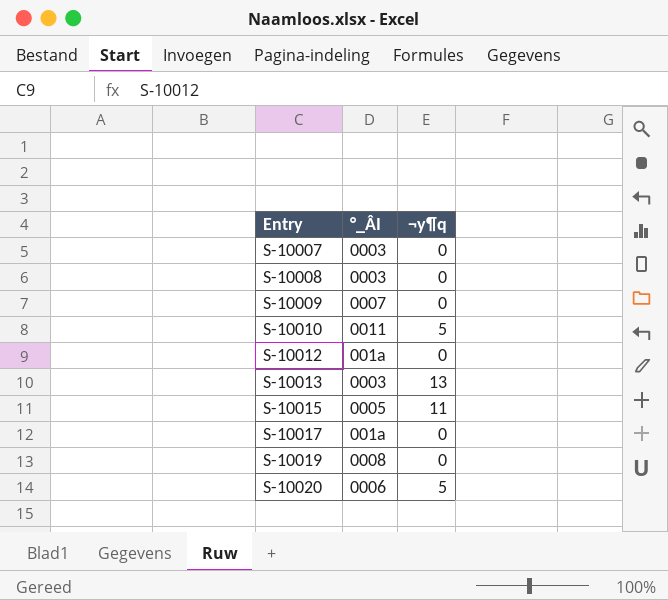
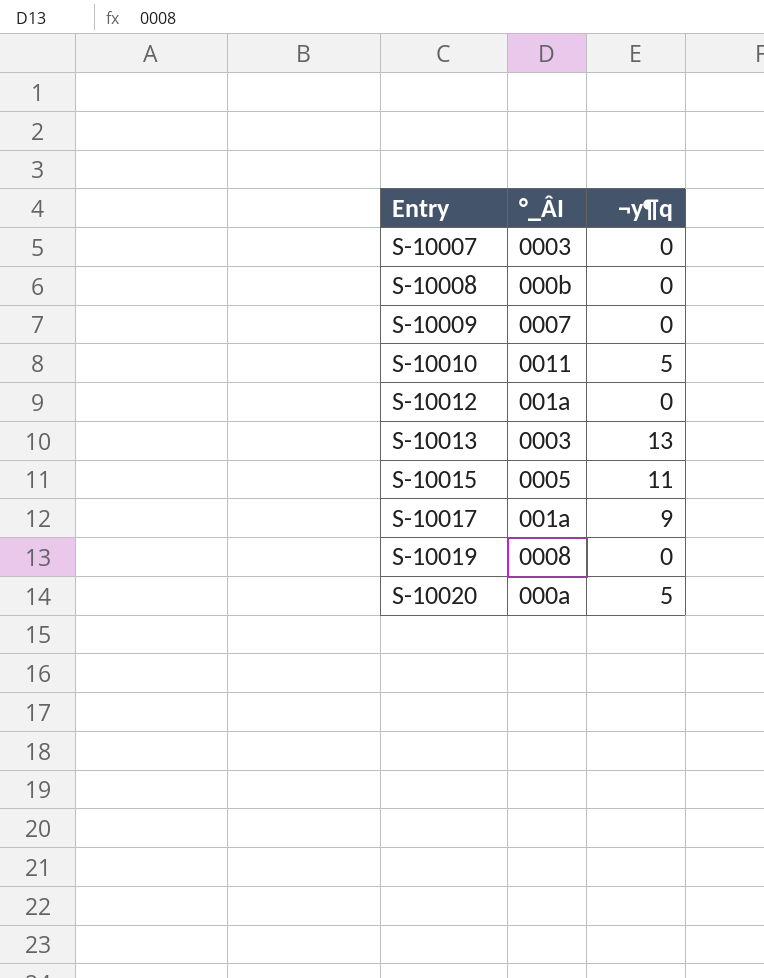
S-10008 | °_ÂI: 0003 -> 000b
S-10017 | ¬y¶q: 0 -> 9
S-10020 | °_ÂI: 0006 -> 000a

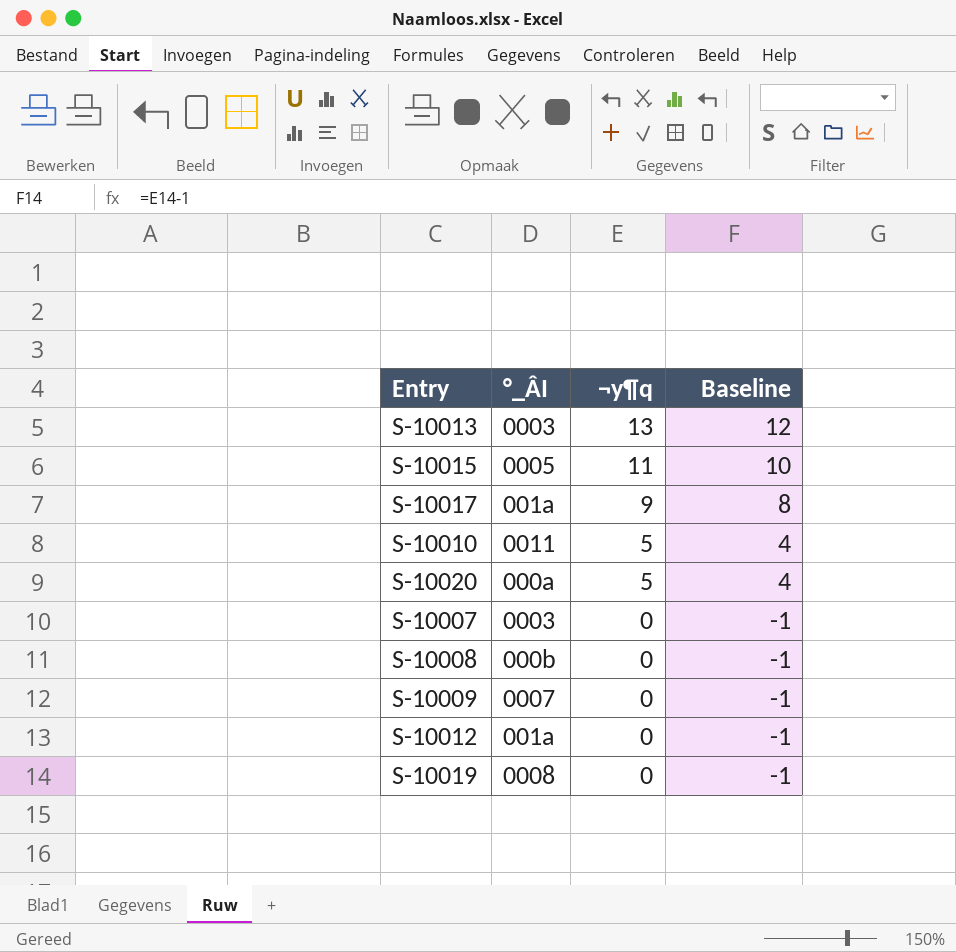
row order: Entry ascending -> ¬y¶q descending
column Baseline | formula: none -> [¬y¶q] - 1

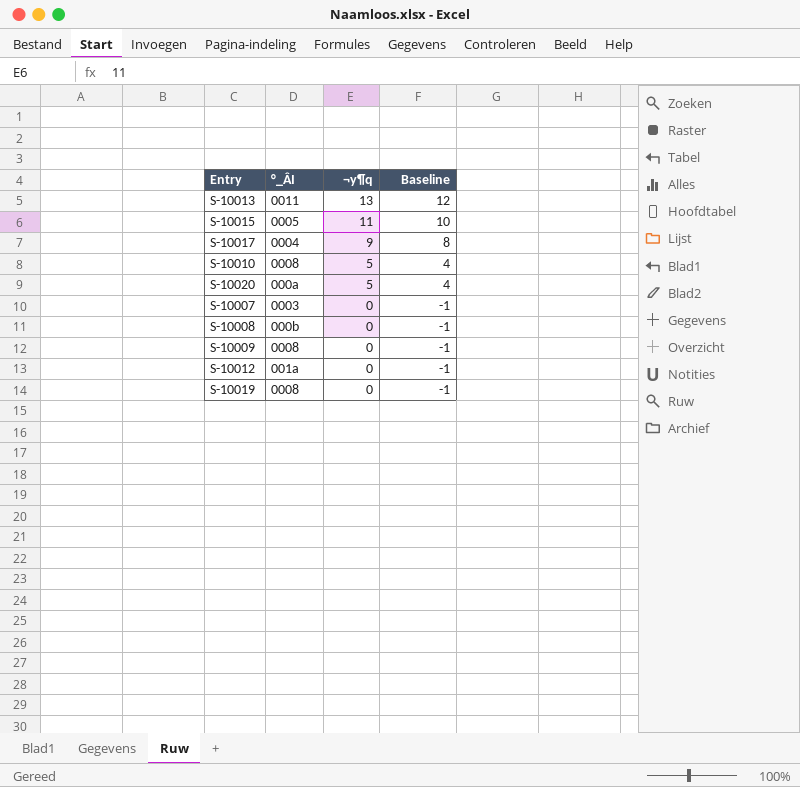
S-10013 | °_ÂI: 0003 -> 0011
S-10017 | °_ÂI: 001a -> 0004
S-10010 | °_ÂI: 0011 -> 0008
S-10009 | °_ÂI: 0007 -> 0008

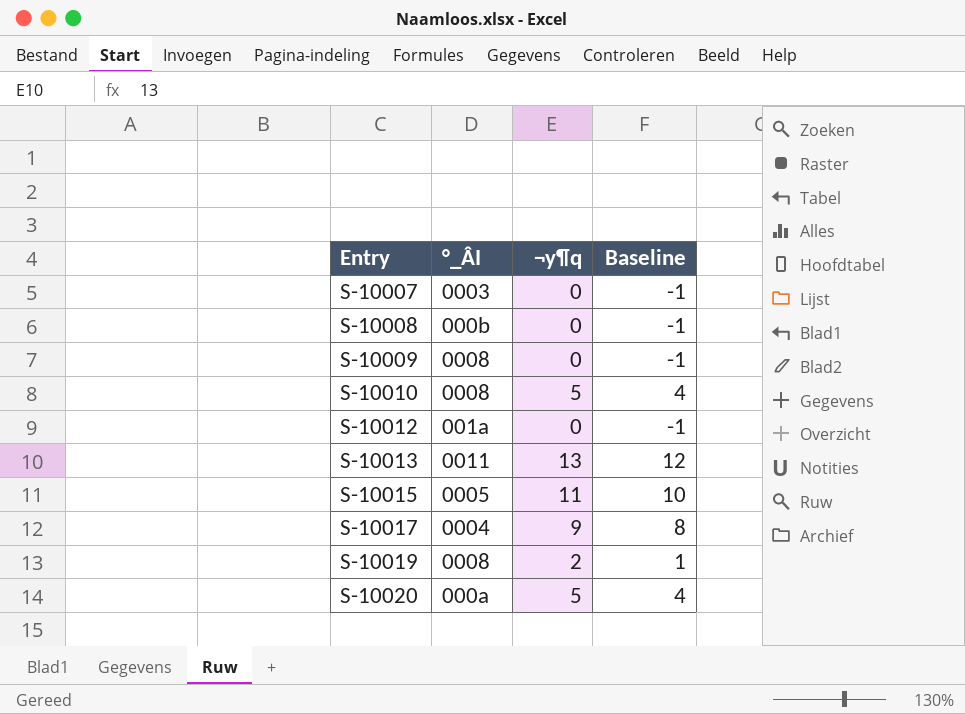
row order: ¬y¶q descending -> Entry ascending
S-10019 | ¬y¶q: 0 -> 2
S-10019 | Baseline: -1 -> 1

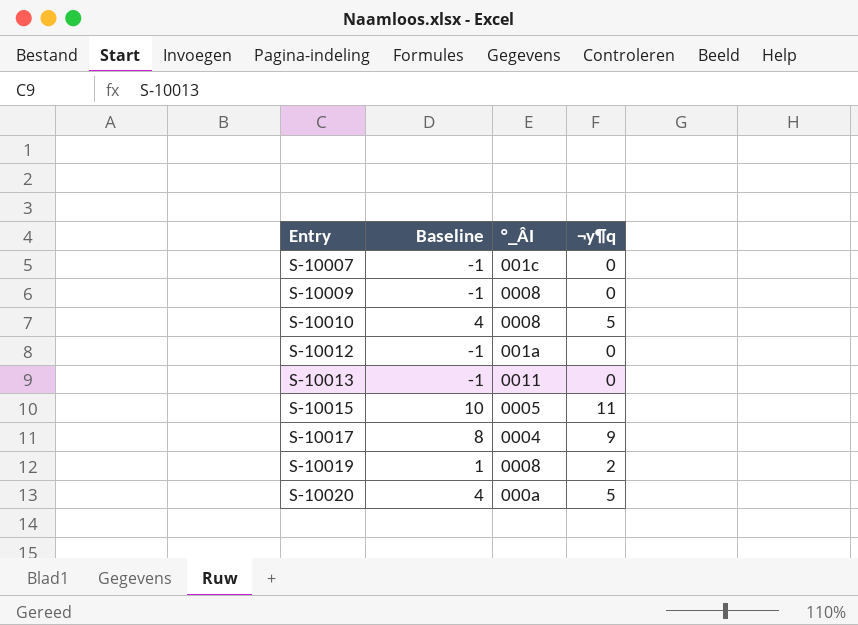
column Baseline | position: 4 -> 2
row S-10008: 000b | 0 | -1 -> none
S-10007 | °_ÂI: 0003 -> 001c
S-10013 | Baseline: 12 -> -1
S-10013 | ¬y¶q: 13 -> 0

